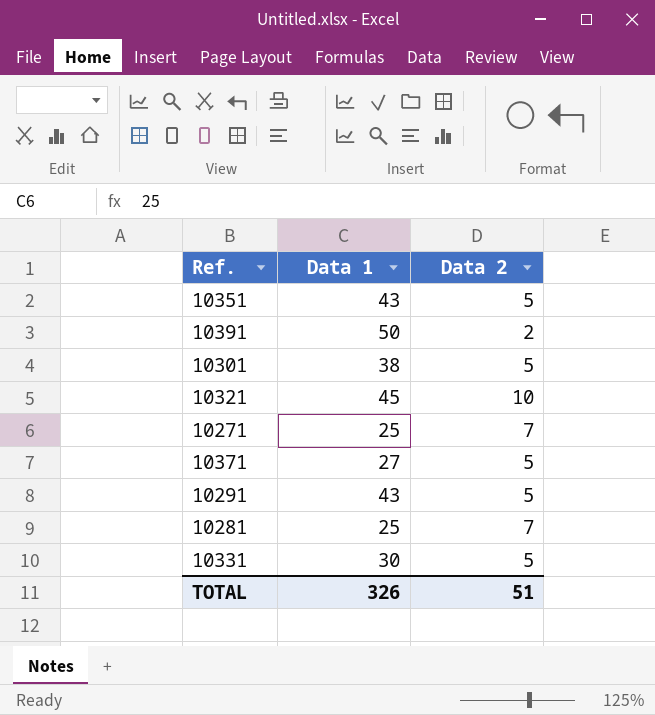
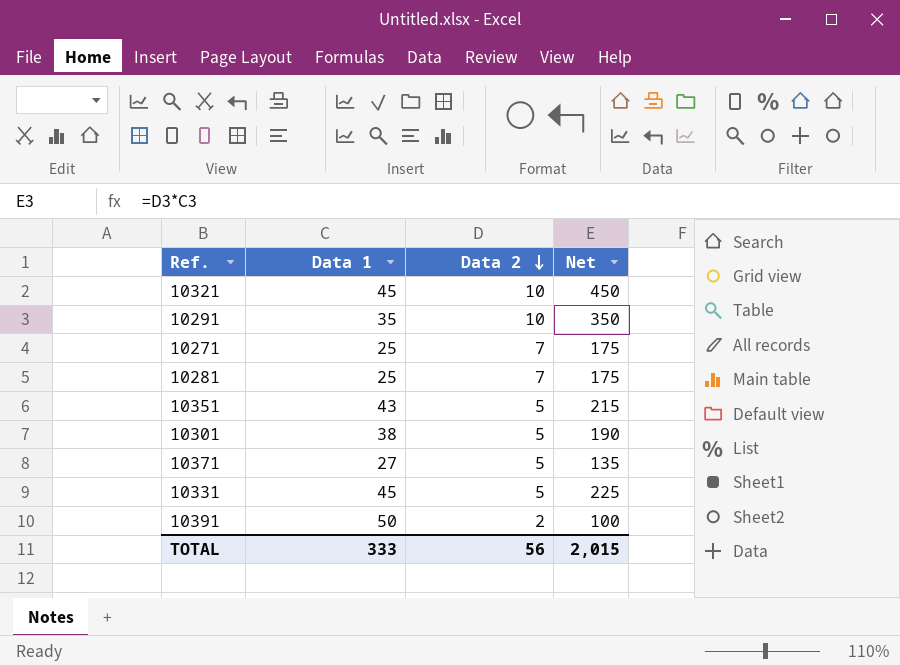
row order: none -> Data 2 descending
column Net | formula: none -> [Data 1] * [Data 2]
10291 | Data 1: 43 -> 35
10291 | Data 2: 5 -> 10
10331 | Data 1: 30 -> 45
TOTAL | Data 1: 326 -> 333
TOTAL | Data 2: 51 -> 56

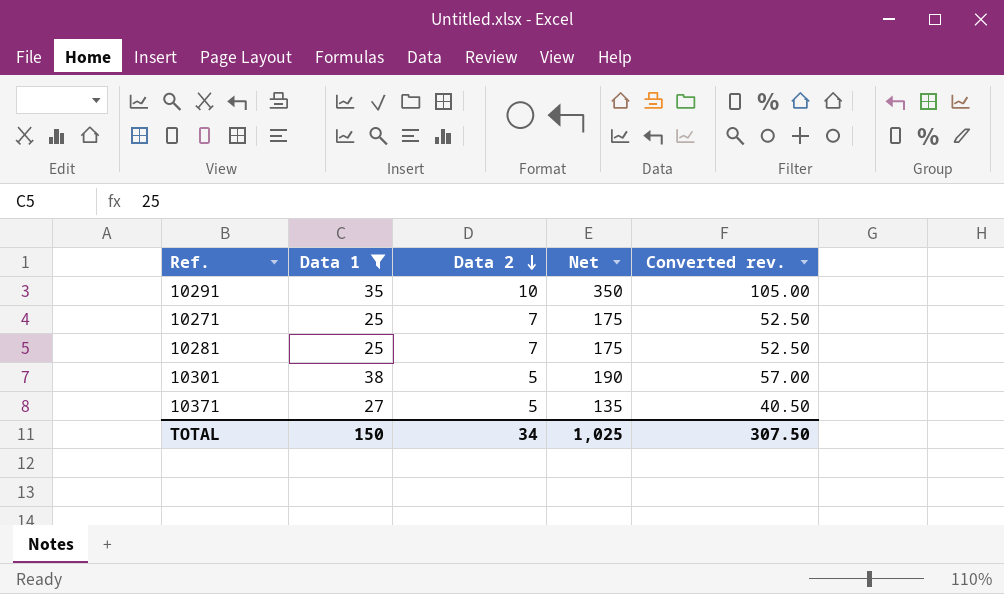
filter: none -> Data 1 <= 38
column Converted rev. | formula: none -> [Net] * 0.3
TOTAL | Data 1: 333 -> 150
TOTAL | Data 2: 56 -> 34
TOTAL | Net: 2,015 -> 1,025

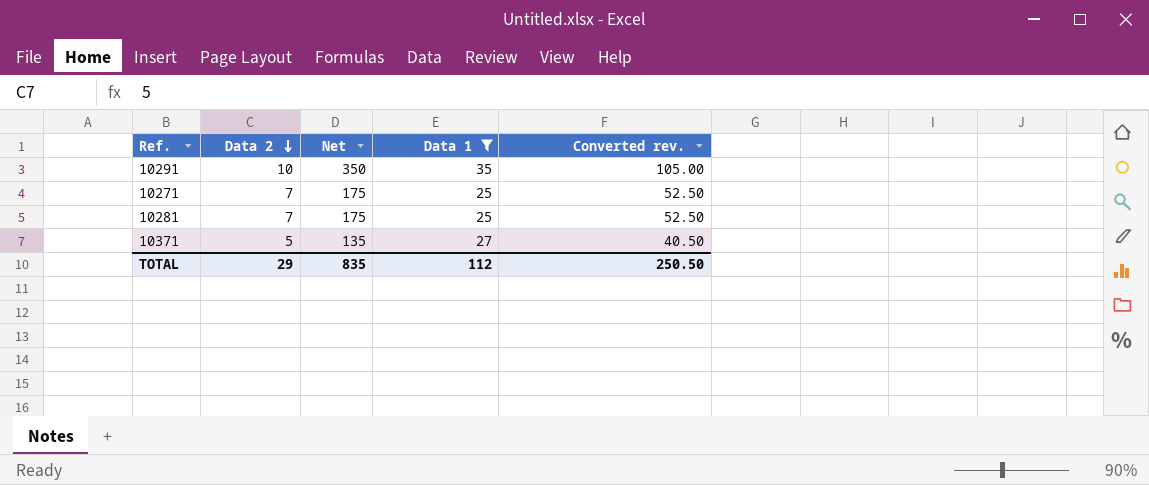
column Data 1 | position: 2 -> 4
row 10301: 38 | 5 | 190 | 57.00 -> none
TOTAL | Data 2: 34 -> 29
TOTAL | Net: 1,025 -> 835
TOTAL | Data 1: 150 -> 112
TOTAL | Converted rev.: 307.50 -> 250.50

